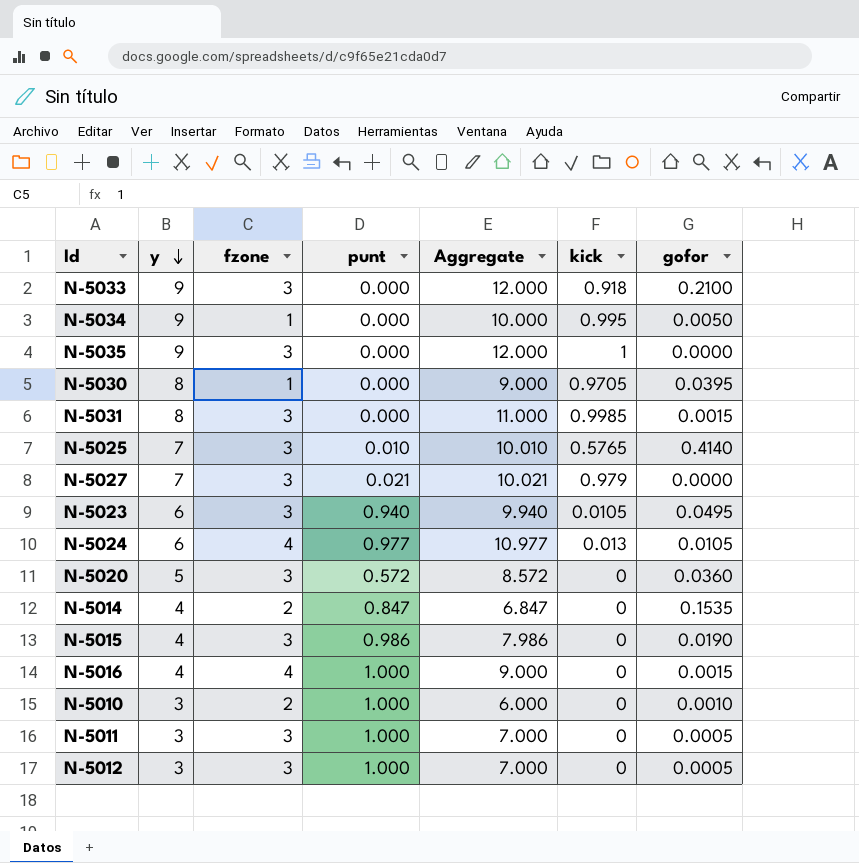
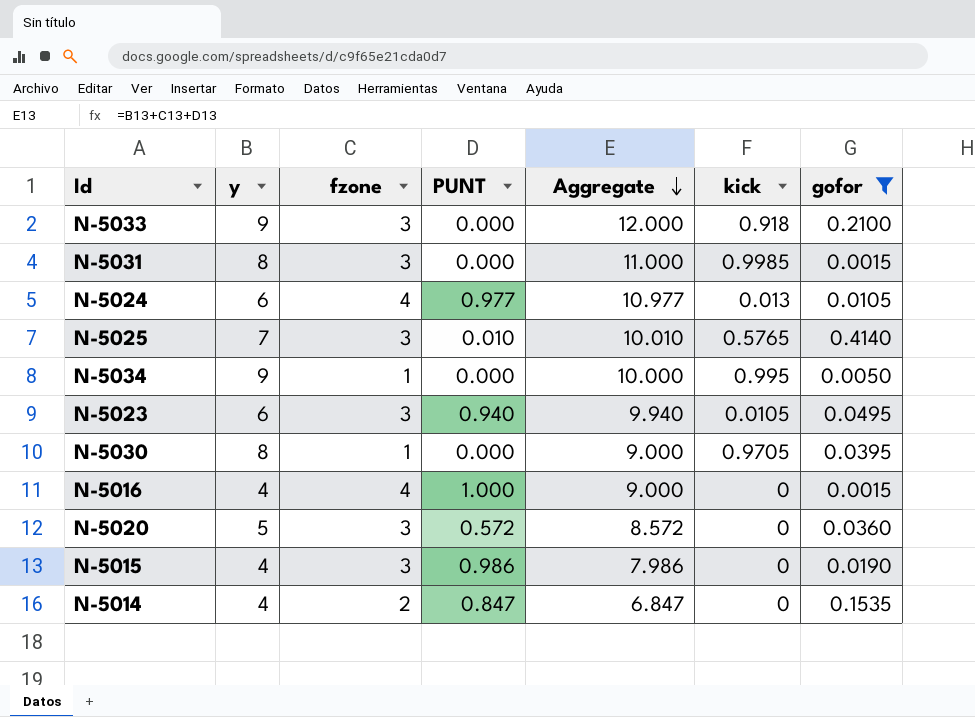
filter: none -> gofor >= 0.0015
row order: y descending -> Aggregate descending
column name: punt -> PUNT

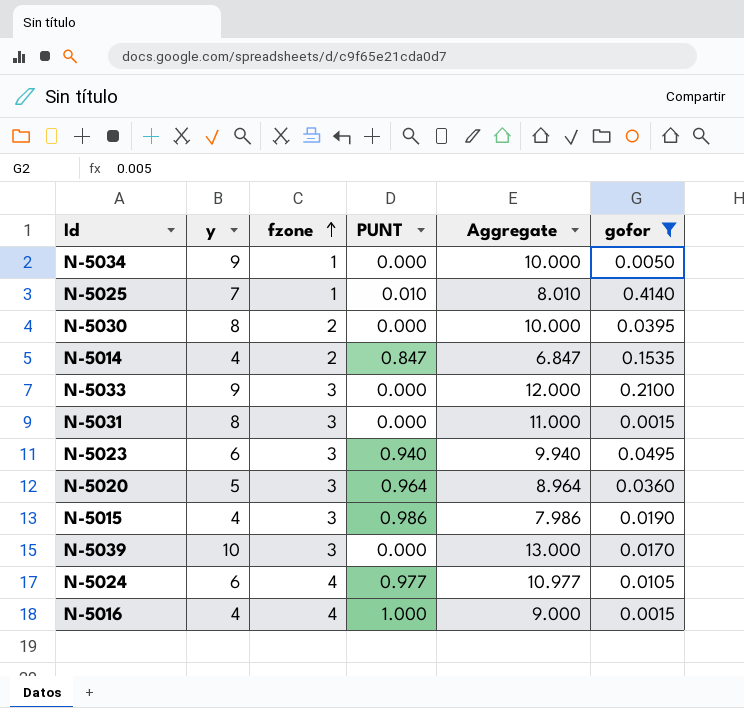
row order: Aggregate descending -> fzone ascending
column kick | position: 6 -> none
N-5025 | fzone: 3 -> 1
N-5025 | Aggregate: 10.010 -> 8.010
N-5030 | fzone: 1 -> 2
N-5030 | Aggregate: 9.000 -> 10.000
N-5020 | PUNT: 0.572 -> 0.964
N-5020 | Aggregate: 8.572 -> 8.964
row N-5039: none -> 10 | 3 | 0.000 | 13.000 | 0.0170

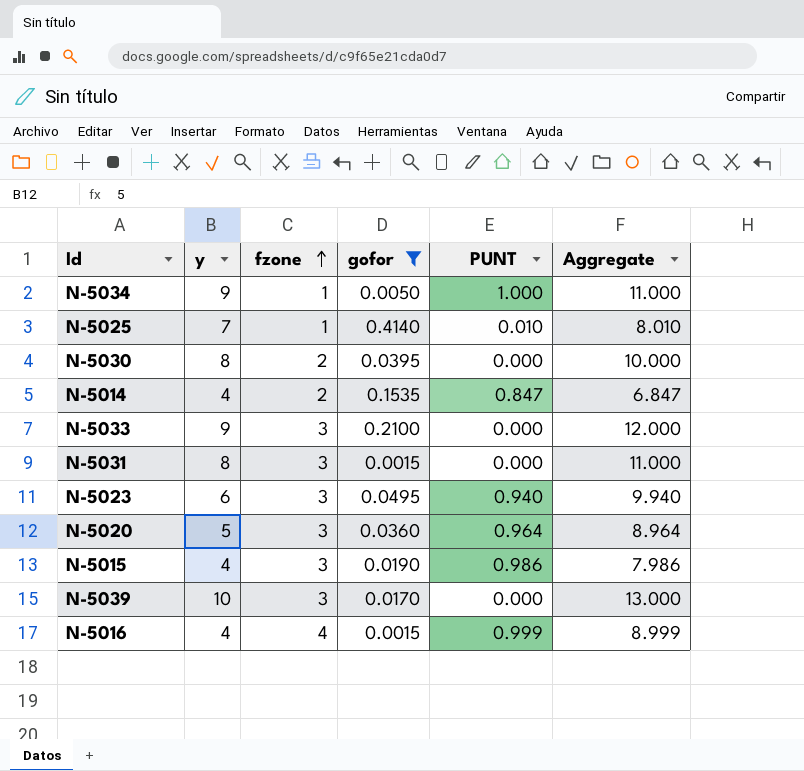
column gofor | position: 6 -> 4
row N-5024: 6 | 4 | 0.977 | 10.977 | 0.0105 -> none
N-5034 | PUNT: 0.000 -> 1.000
N-5034 | Aggregate: 10.000 -> 11.000
N-5016 | PUNT: 1.000 -> 0.999
N-5016 | Aggregate: 9.000 -> 8.999

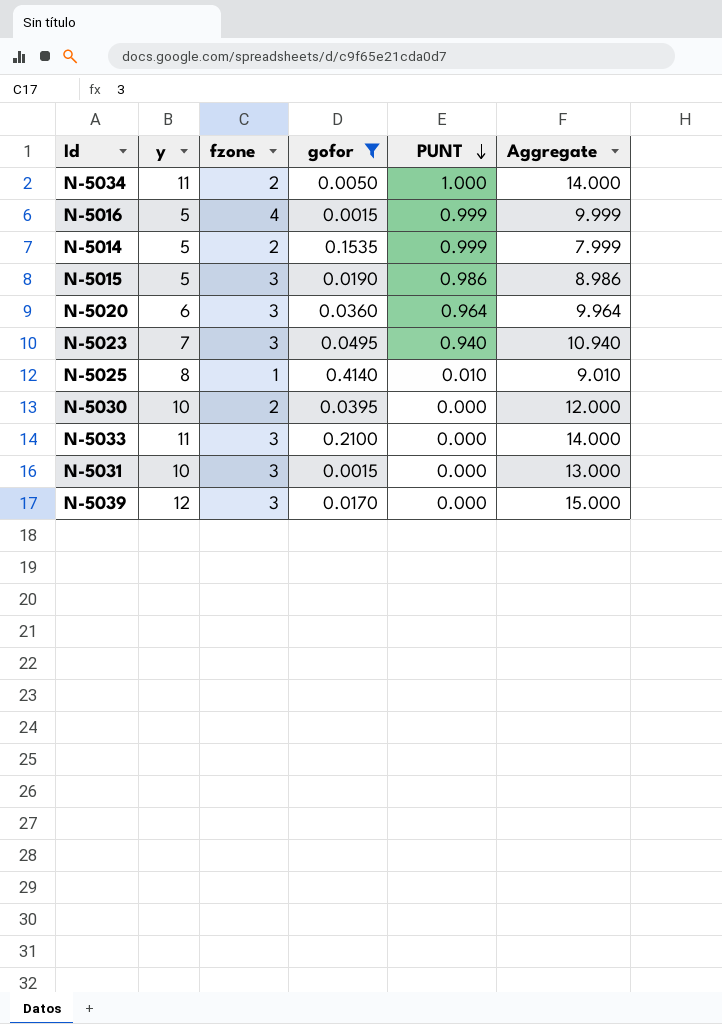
row order: fzone ascending -> PUNT descending
N-5034 | y: 9 -> 11
N-5034 | fzone: 1 -> 2
N-5034 | Aggregate: 11.000 -> 14.000
N-5016 | y: 4 -> 5
N-5016 | Aggregate: 8.999 -> 9.999
N-5014 | y: 4 -> 5
N-5014 | PUNT: 0.847 -> 0.999
N-5014 | Aggregate: 6.847 -> 7.999
N-5015 | y: 4 -> 5
N-5015 | Aggregate: 7.986 -> 8.986
N-5020 | y: 5 -> 6
N-5020 | Aggregate: 8.964 -> 9.964
N-5023 | y: 6 -> 7
N-5023 | Aggregate: 9.940 -> 10.940
N-5025 | y: 7 -> 8
N-5025 | Aggregate: 8.010 -> 9.010
N-5030 | y: 8 -> 10
N-5030 | Aggregate: 10.000 -> 12.000
N-5033 | y: 9 -> 11
N-5033 | Aggregate: 12.000 -> 14.000
N-5031 | y: 8 -> 10
N-5031 | Aggregate: 11.000 -> 13.000
N-5039 | y: 10 -> 12
N-5039 | Aggregate: 13.000 -> 15.000

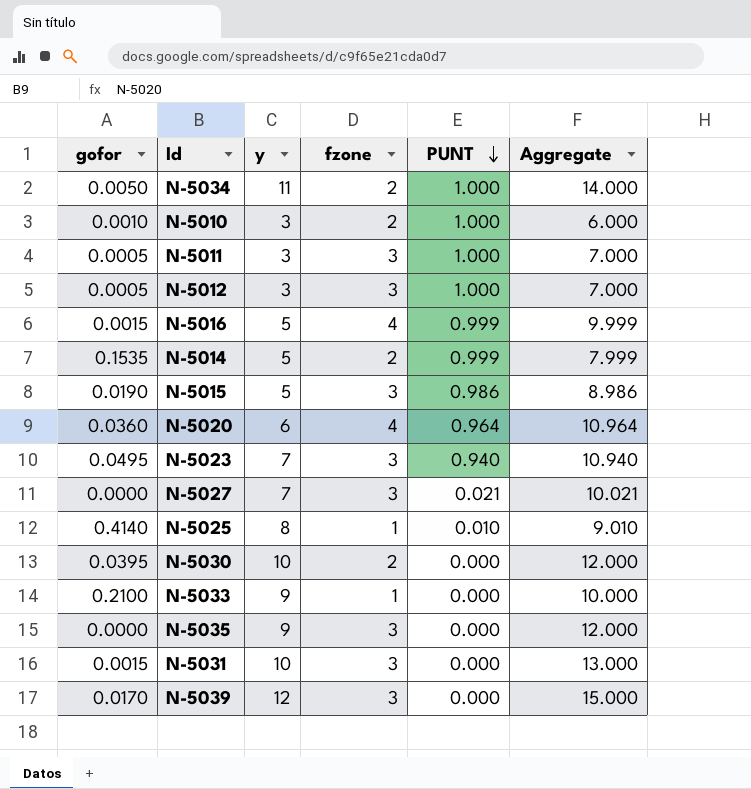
filter: gofor >= 0.0015 -> none
column gofor | position: 4 -> 1
N-5020 | fzone: 3 -> 4
N-5020 | Aggregate: 9.964 -> 10.964
N-5033 | y: 11 -> 9
N-5033 | fzone: 3 -> 1
N-5033 | Aggregate: 14.000 -> 10.000

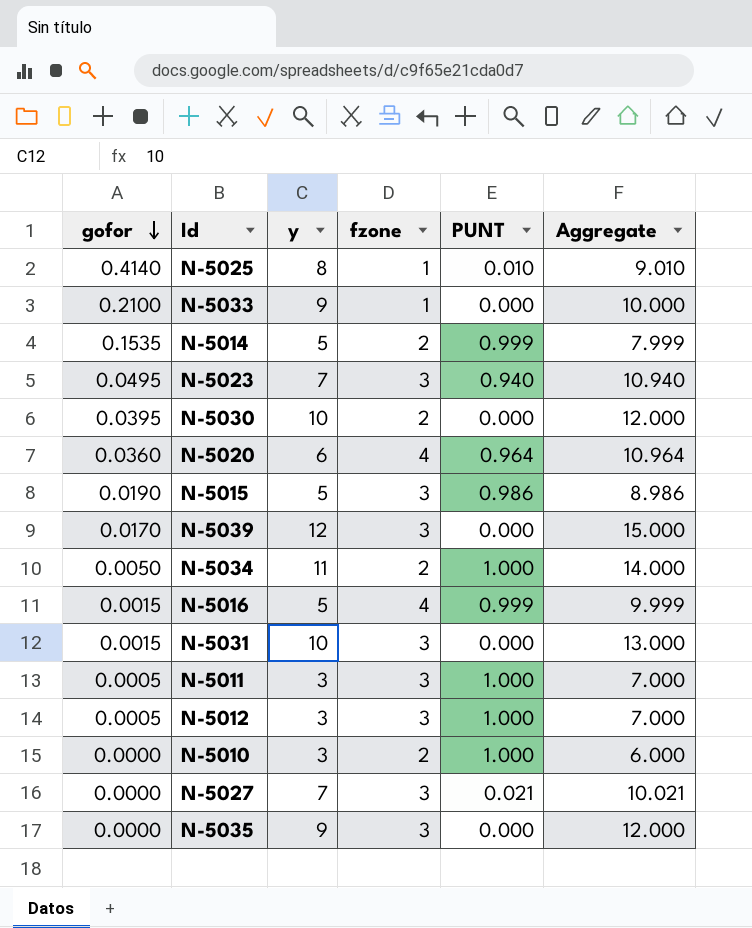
row order: PUNT descending -> gofor descending
N-5010 | gofor: 0.0010 -> 0.0000

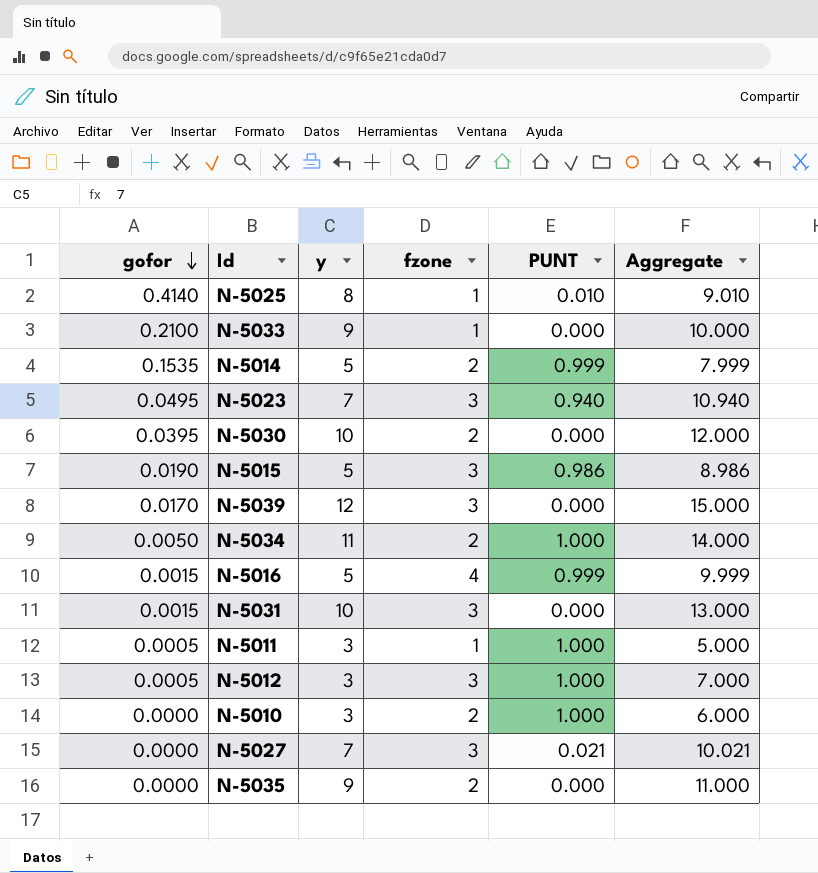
row N-5020: 0.0360 | 6 | 4 | 0.964 | 10.964 -> none
N-5011 | fzone: 3 -> 1
N-5011 | Aggregate: 7.000 -> 5.000
N-5035 | fzone: 3 -> 2
N-5035 | Aggregate: 12.000 -> 11.000

